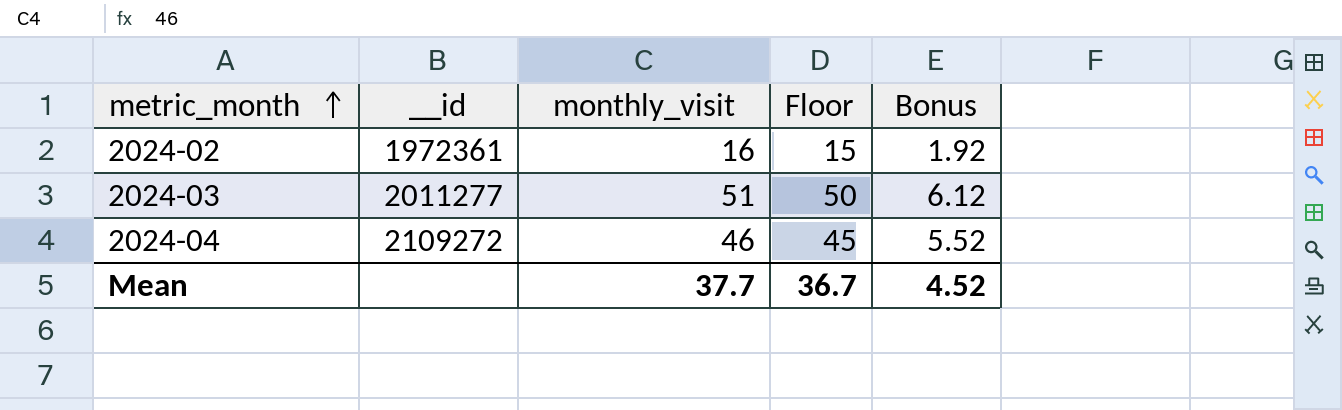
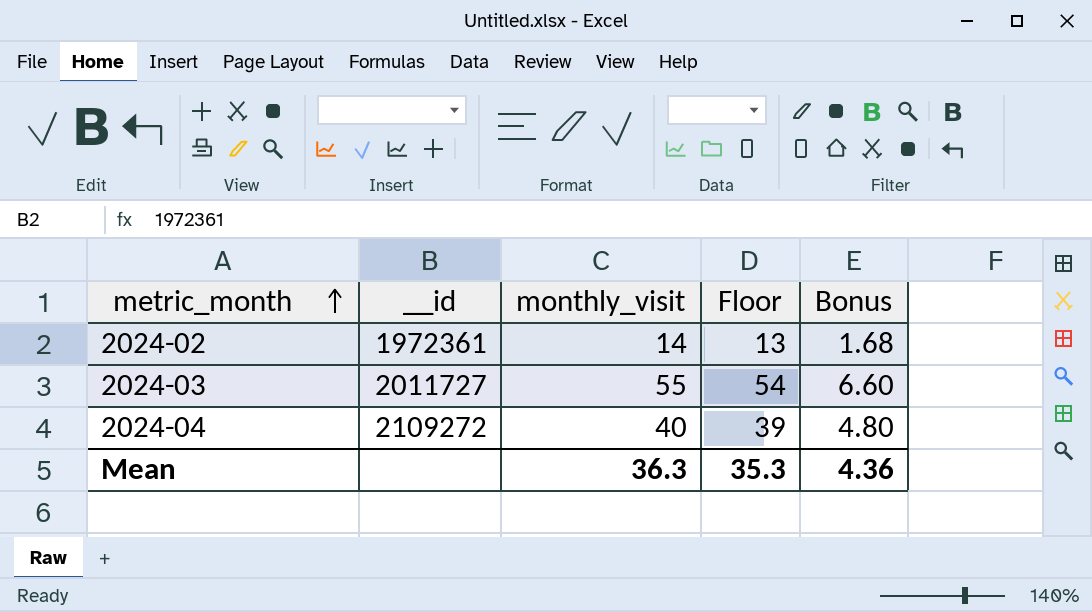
2024-02 | monthly_visit: 16 -> 14
2024-02 | Floor: 15 -> 13
2024-02 | Bonus: 1.92 -> 1.68
2024-03 | __id: 2011277 -> 2011727
2024-03 | monthly_visit: 51 -> 55
2024-03 | Floor: 50 -> 54
2024-03 | Bonus: 6.12 -> 6.60
2024-04 | monthly_visit: 46 -> 40
2024-04 | Floor: 45 -> 39
2024-04 | Bonus: 5.52 -> 4.80
Mean | monthly_visit: 37.7 -> 36.3
Mean | Floor: 36.7 -> 35.3
Mean | Bonus: 4.52 -> 4.36

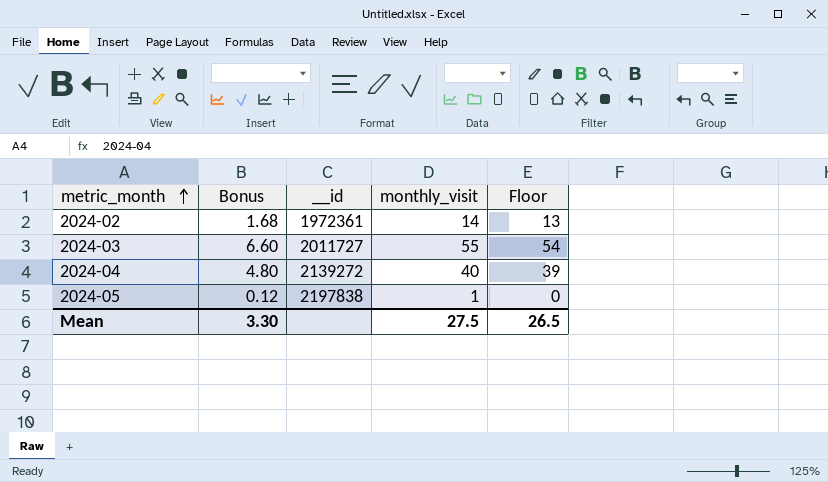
column Bonus | position: 5 -> 2
2024-04 | __id: 2109272 -> 2139272
row 2024-05: none -> 0.12 | 2197838 | 1 | 0
Mean | Bonus: 4.36 -> 3.30
Mean | monthly_visit: 36.3 -> 27.5
Mean | Floor: 35.3 -> 26.5

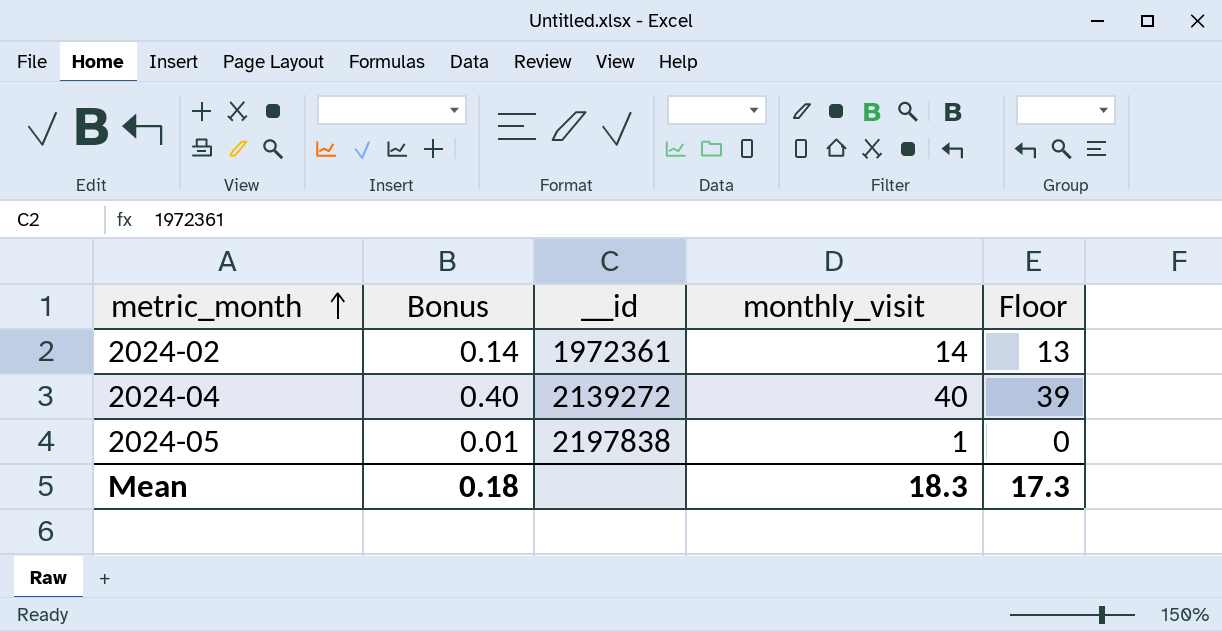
column Bonus | formula: [monthly_visit] * 0.12 -> [monthly_visit] * 0.01
row 2024-03: 6.60 | 2011727 | 55 | 54 -> none
Mean | Bonus: 3.30 -> 0.18
Mean | monthly_visit: 27.5 -> 18.3
Mean | Floor: 26.5 -> 17.3

